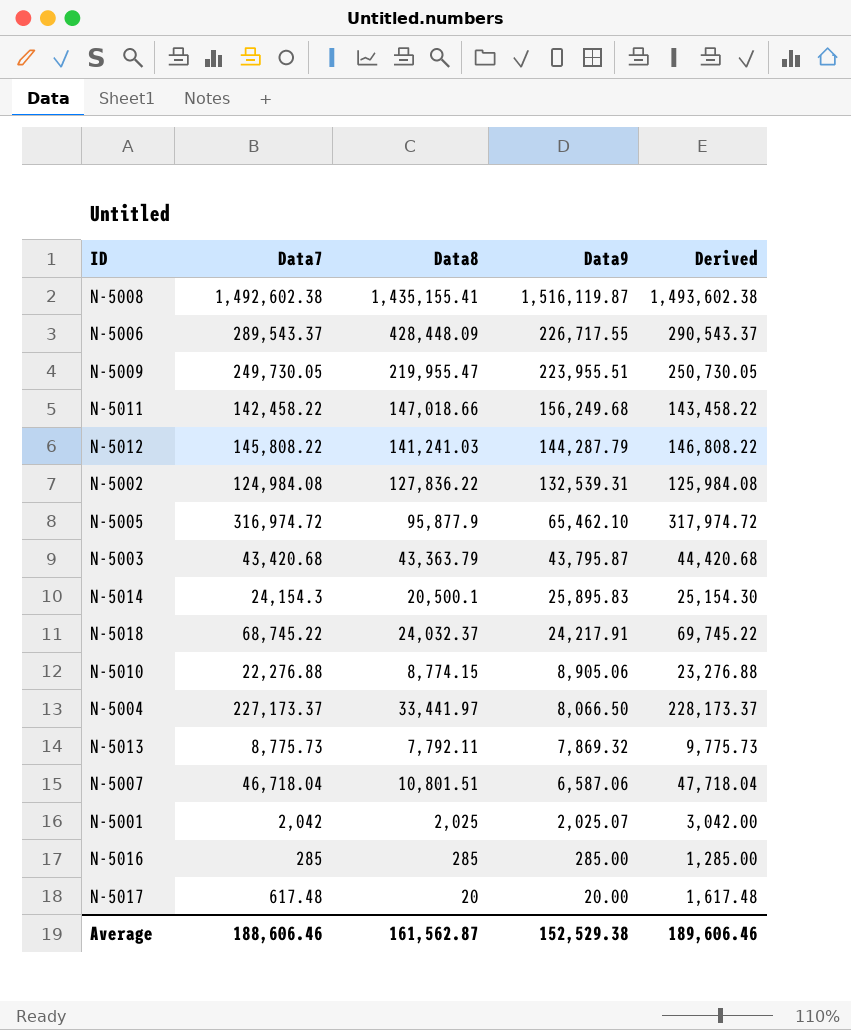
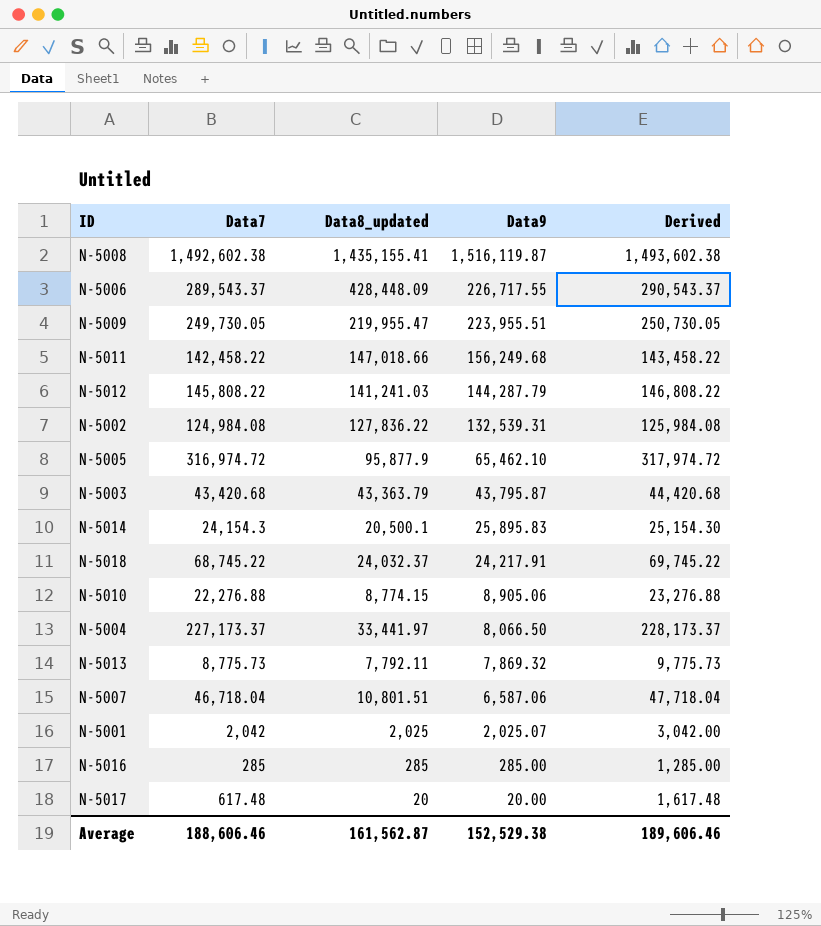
column name: Data8 -> Data8_updated

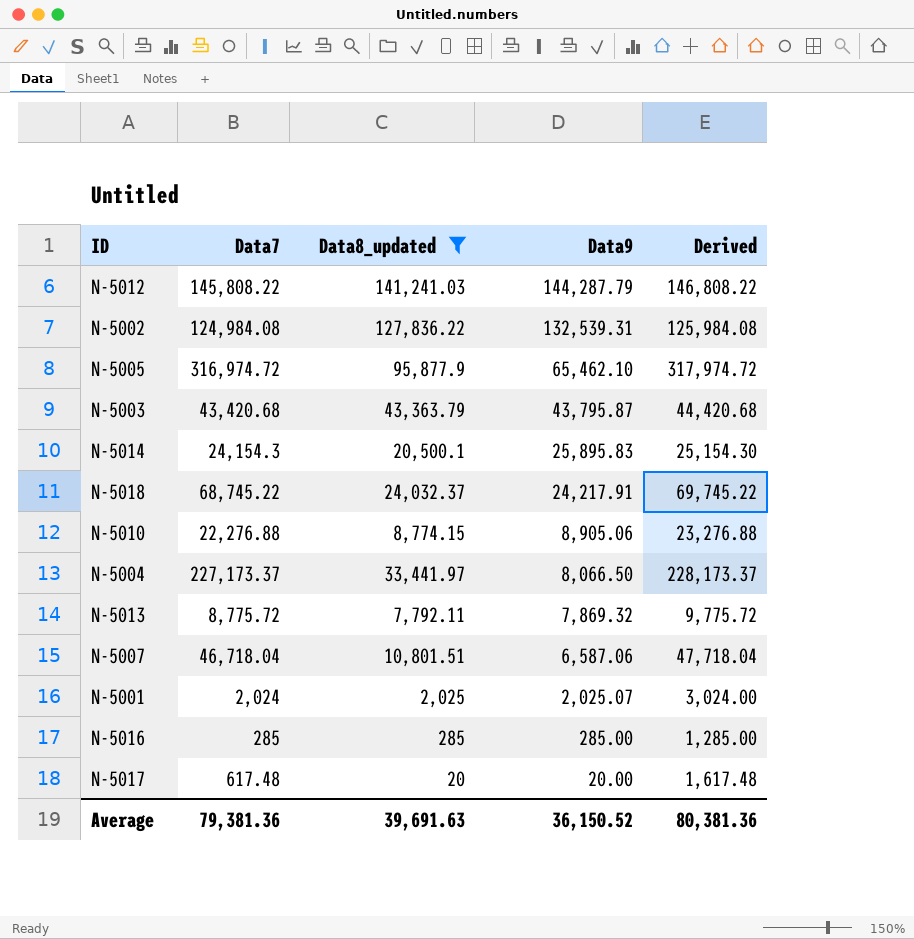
filter: none -> Data8_updated <= 141,241.03
N-5013 | Data7: 8,775.73 -> 8,775.72
N-5013 | Derived: 9,775.73 -> 9,775.72
N-5001 | Data7: 2,042 -> 2,024
N-5001 | Derived: 3,042.00 -> 3,024.00
Average | Data7: 188,606.46 -> 79,381.36
Average | Data8_updated: 161,562.87 -> 39,691.63
Average | Data9: 152,529.38 -> 36,150.52
Average | Derived: 189,606.46 -> 80,381.36

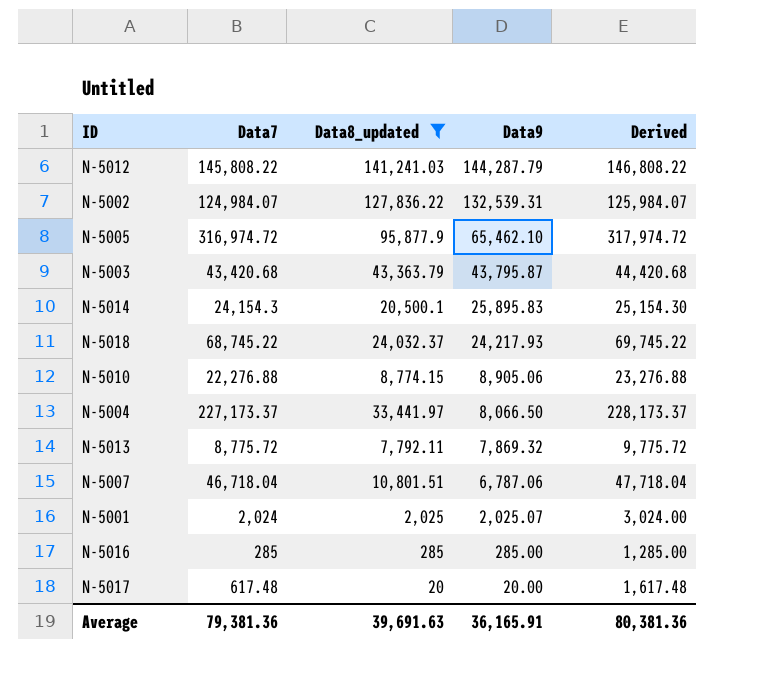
N-5002 | Data7: 124,984.08 -> 124,984.07
N-5002 | Derived: 125,984.08 -> 125,984.07
N-5018 | Data9: 24,217.91 -> 24,217.93
N-5007 | Data9: 6,587.06 -> 6,787.06
Average | Data9: 36,150.52 -> 36,165.91

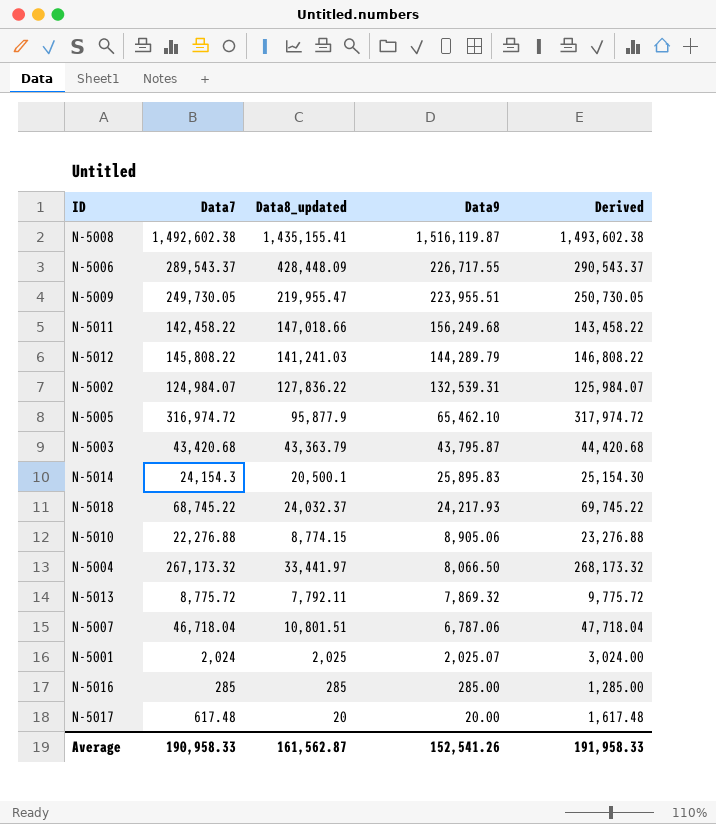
filter: Data8_updated <= 141,241.03 -> none
N-5012 | Data9: 144,287.79 -> 144,289.79
N-5004 | Data7: 227,173.37 -> 267,173.32
N-5004 | Derived: 228,173.37 -> 268,173.32
Average | Data7: 79,381.36 -> 190,958.33
Average | Data8_updated: 39,691.63 -> 161,562.87
Average | Data9: 36,165.91 -> 152,541.26
Average | Derived: 80,381.36 -> 191,958.33

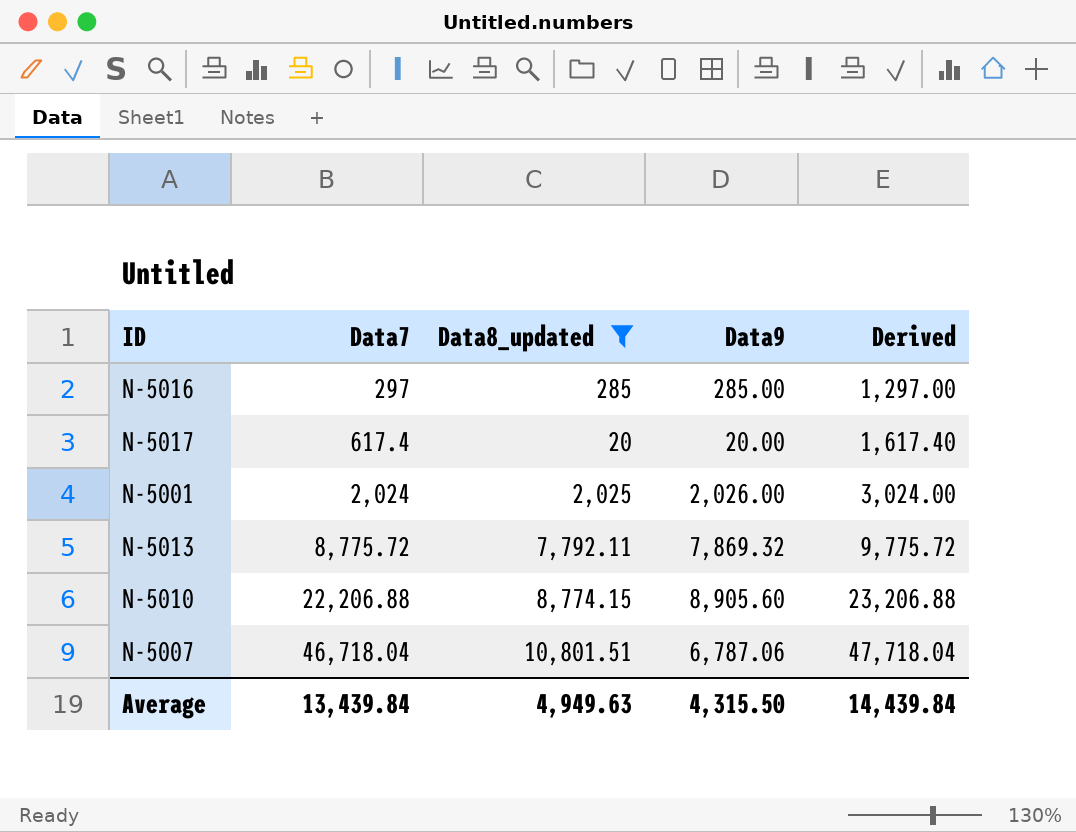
filter: none -> Data8_updated <= 10,801.51
row order: Data9 descending -> Data7 ascending
N-5016 | Data7: 285 -> 297
N-5016 | Derived: 1,285.00 -> 1,297.00
N-5017 | Data7: 617.48 -> 617.4
N-5017 | Derived: 1,617.48 -> 1,617.40
N-5001 | Data9: 2,025.07 -> 2,026.00
N-5010 | Data7: 22,276.88 -> 22,206.88
N-5010 | Data9: 8,905.06 -> 8,905.60
N-5010 | Derived: 23,276.88 -> 23,206.88
Average | Data7: 190,958.33 -> 13,439.84
Average | Data8_updated: 161,562.87 -> 4,949.63
Average | Data9: 152,541.26 -> 4,315.50
Average | Derived: 191,958.33 -> 14,439.84

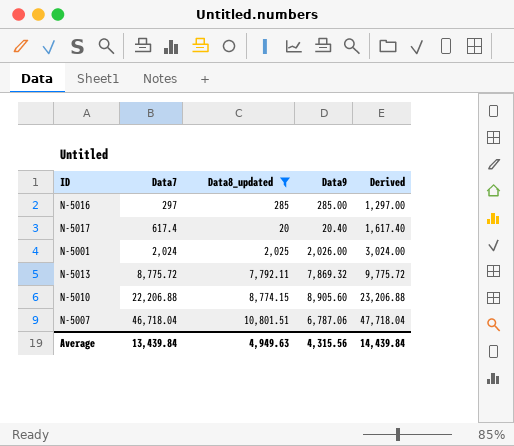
N-5017 | Data9: 20.00 -> 20.40
Average | Data9: 4,315.50 -> 4,315.56

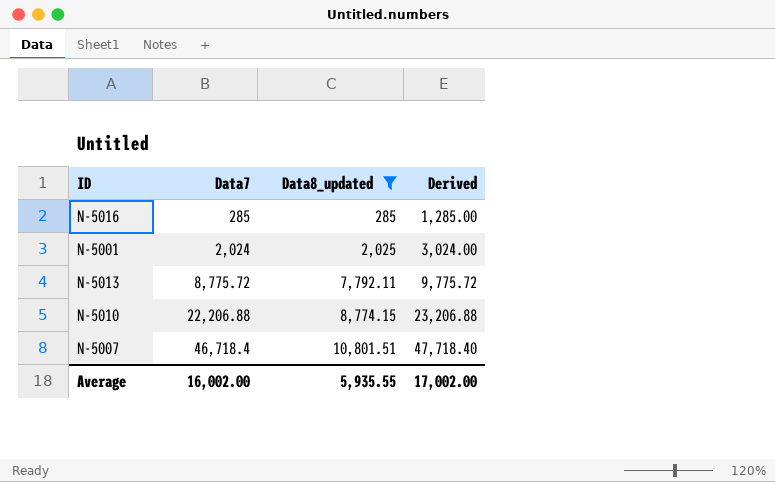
column Data9 | position: 4 -> none
row N-5017: 617.4 | 20 | 20.40 | 1,617.40 -> none
N-5016 | Data7: 297 -> 285
N-5016 | Derived: 1,297.00 -> 1,285.00
N-5007 | Data7: 46,718.04 -> 46,718.4
N-5007 | Derived: 47,718.04 -> 47,718.40
Average | Data7: 13,439.84 -> 16,002.00
Average | Data8_updated: 4,949.63 -> 5,935.55
Average | Derived: 14,439.84 -> 17,002.00

